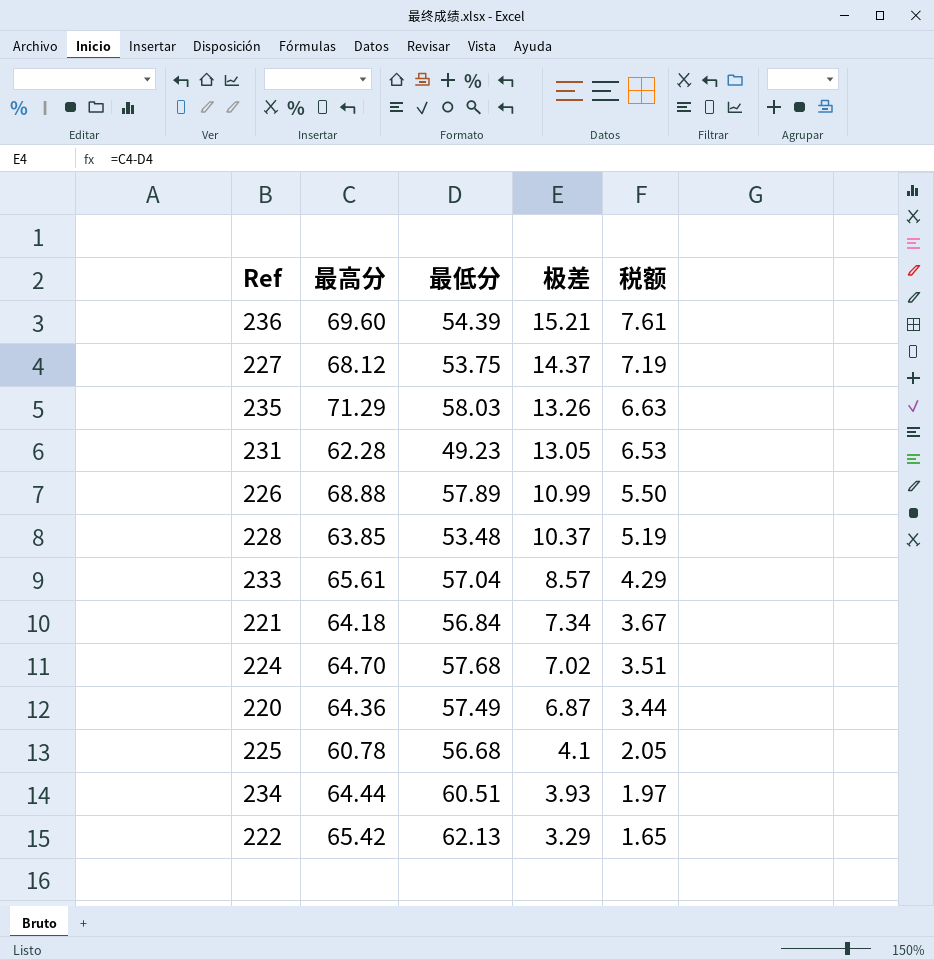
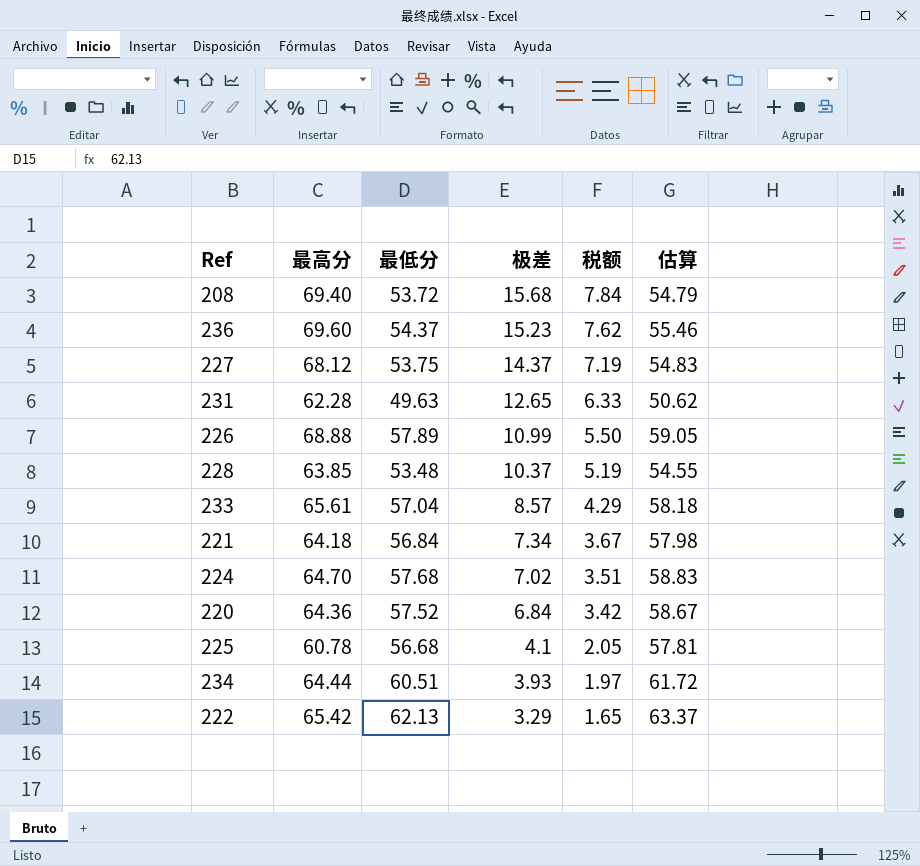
column 估算 | formula: none -> [最低分] * 1.02
row 235: 71.29 | 58.03 | 13.26 | 6.63 -> none
row 208: none -> 69.40 | 53.72 | 15.68 | 7.84 | 54.79
236 | 最低分: 54.39 -> 54.37
236 | 极差: 15.21 -> 15.23
236 | 税额: 7.61 -> 7.62
231 | 最低分: 49.23 -> 49.63
231 | 极差: 13.05 -> 12.65
231 | 税额: 6.53 -> 6.33
220 | 最低分: 57.49 -> 57.52
220 | 极差: 6.87 -> 6.84
220 | 税额: 3.44 -> 3.42

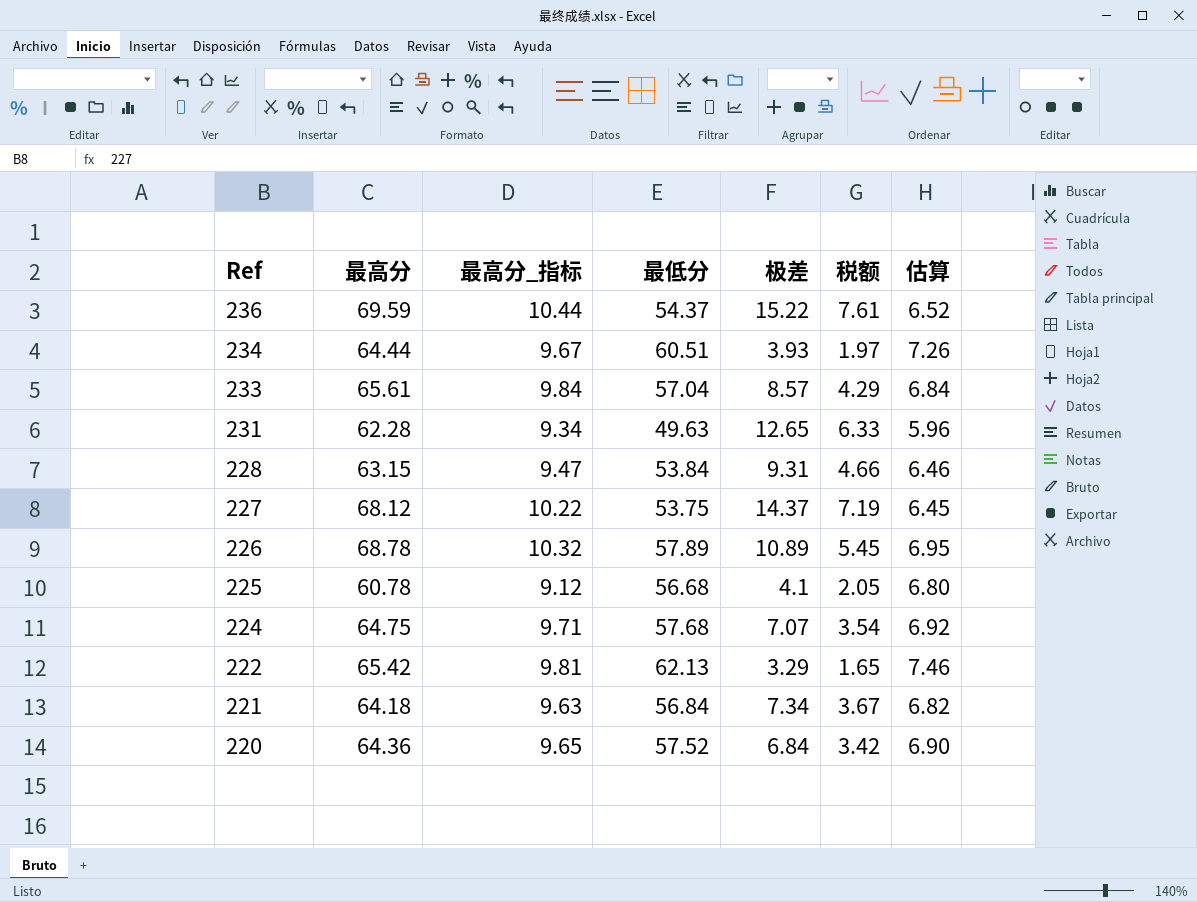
row order: 极差 descending -> Ref descending
column 最高分_指标 | formula: none -> [最高分] * 0.15
column 估算 | formula: [最低分] * 1.02 -> [最低分] * 0.12
row 208: 69.40 | 53.72 | 15.68 | 7.84 | 54.79 -> none
236 | 最高分: 69.60 -> 69.59
236 | 极差: 15.23 -> 15.22
236 | 税额: 7.62 -> 7.61
228 | 最高分: 63.85 -> 63.15
228 | 最低分: 53.48 -> 53.84
228 | 极差: 10.37 -> 9.31
228 | 税额: 5.19 -> 4.66
226 | 最高分: 68.88 -> 68.78
226 | 极差: 10.99 -> 10.89
226 | 税额: 5.50 -> 5.45
224 | 最高分: 64.70 -> 64.75
224 | 极差: 7.02 -> 7.07
224 | 税额: 3.51 -> 3.54

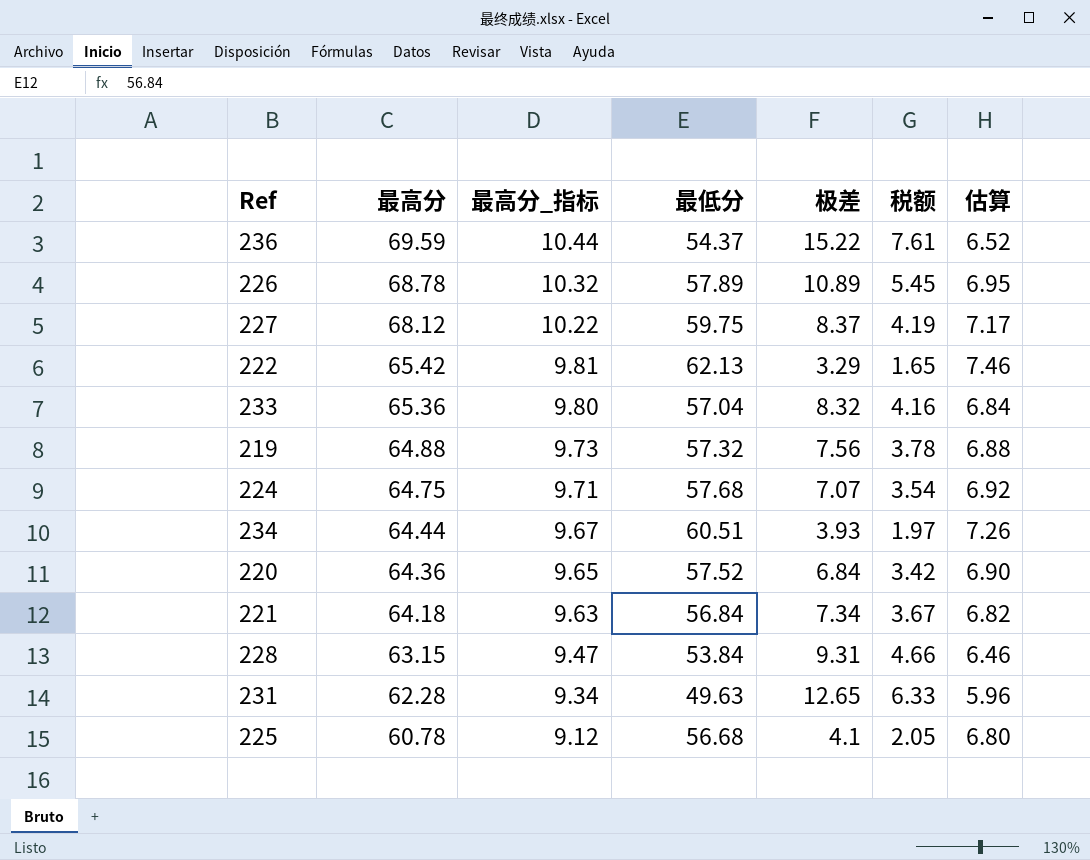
row order: Ref descending -> 最高分 descending
227 | 最低分: 53.75 -> 59.75
227 | 极差: 14.37 -> 8.37
227 | 税额: 7.19 -> 4.19
227 | 估算: 6.45 -> 7.17
233 | 最高分: 65.61 -> 65.36
233 | 最高分_指标: 9.84 -> 9.80
233 | 极差: 8.57 -> 8.32
233 | 税额: 4.29 -> 4.16
row 219: none -> 64.88 | 9.73 | 57.32 | 7.56 | 3.78 | 6.88

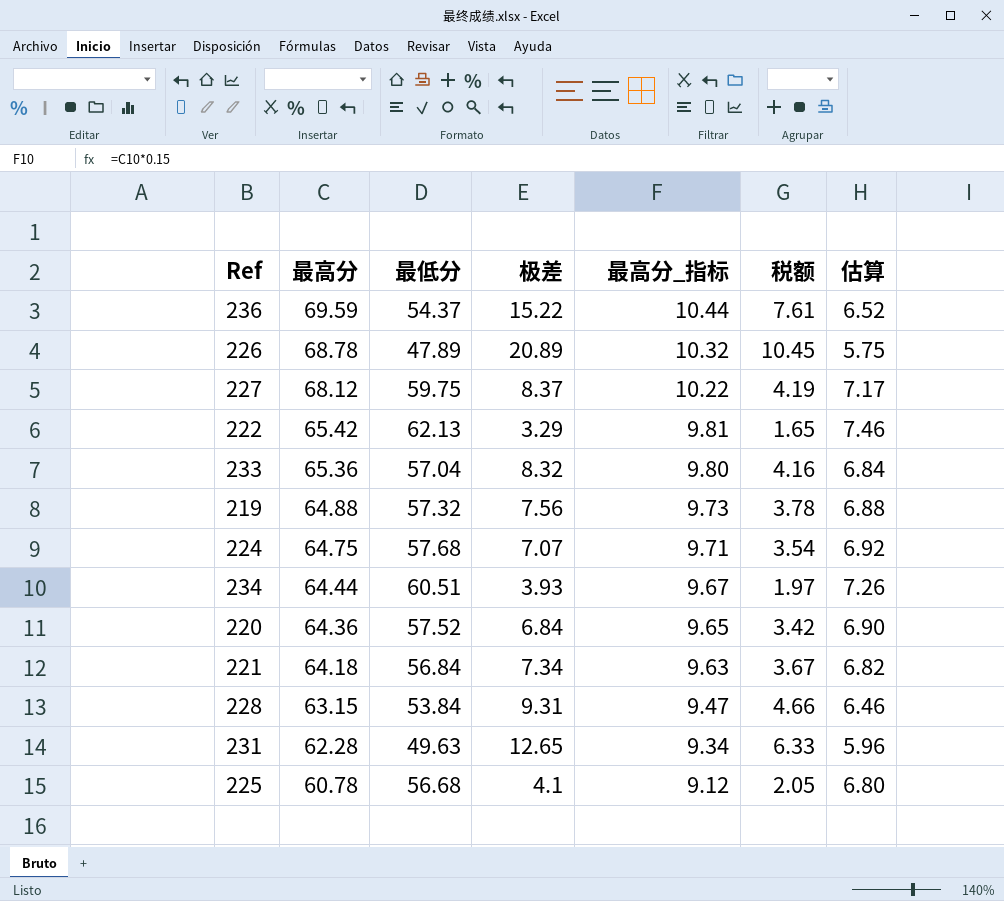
column 最高分_指标 | position: 3 -> 5
226 | 最低分: 57.89 -> 47.89
226 | 极差: 10.89 -> 20.89
226 | 税额: 5.45 -> 10.45
226 | 估算: 6.95 -> 5.75

